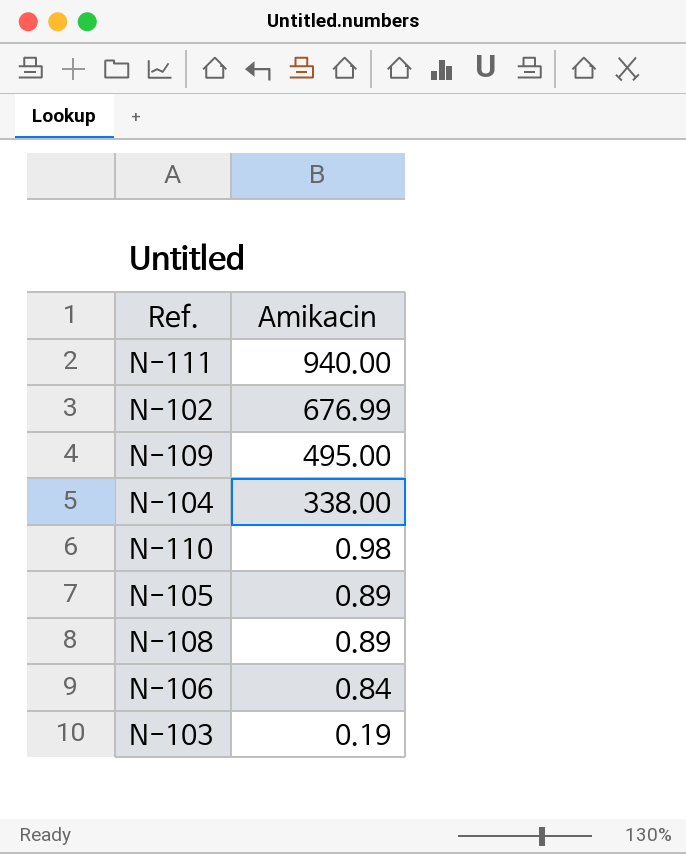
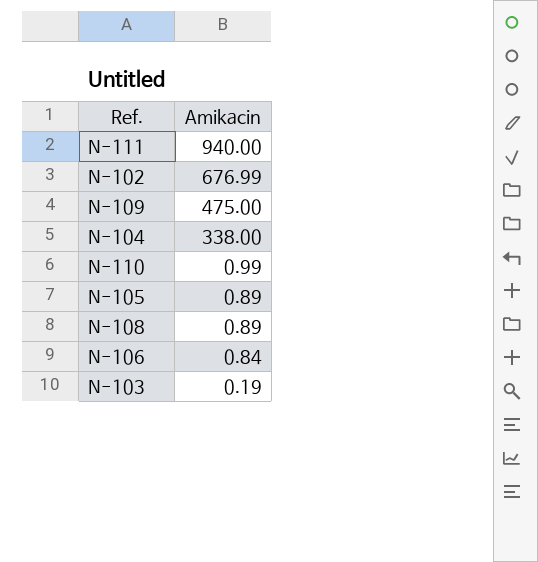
N-109 | Amikacin: 495.00 -> 475.00
N-110 | Amikacin: 0.98 -> 0.99

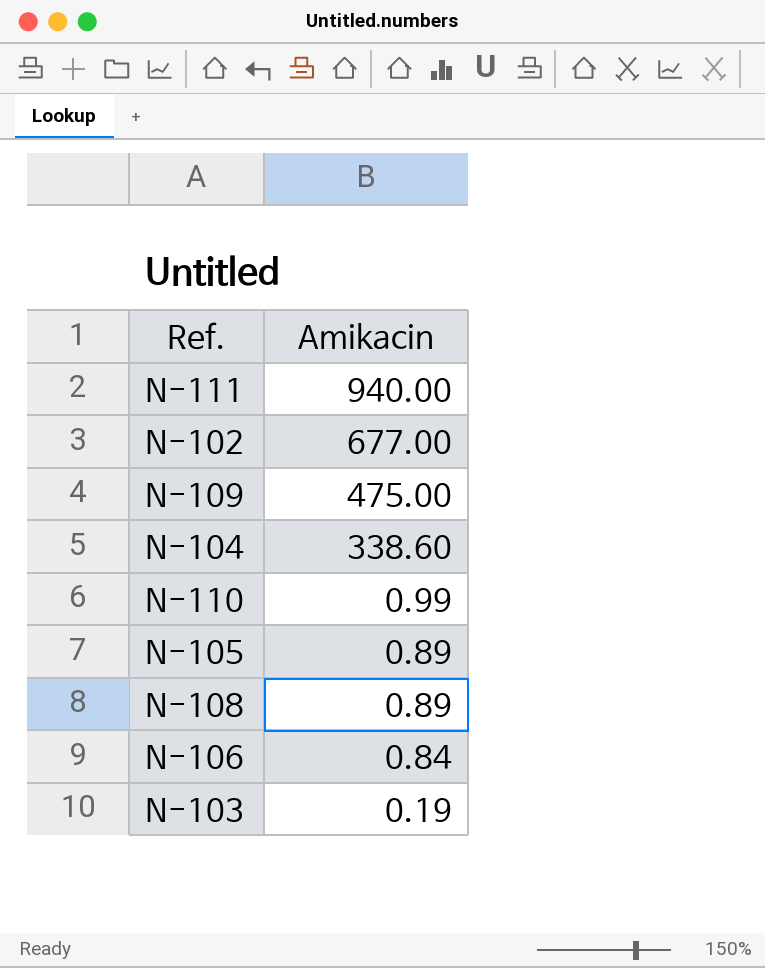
N-102 | Amikacin: 676.99 -> 677.00
N-104 | Amikacin: 338.00 -> 338.60

